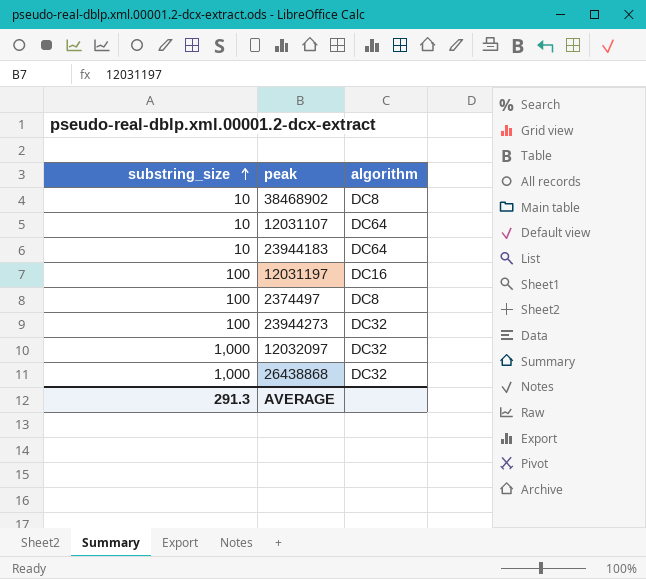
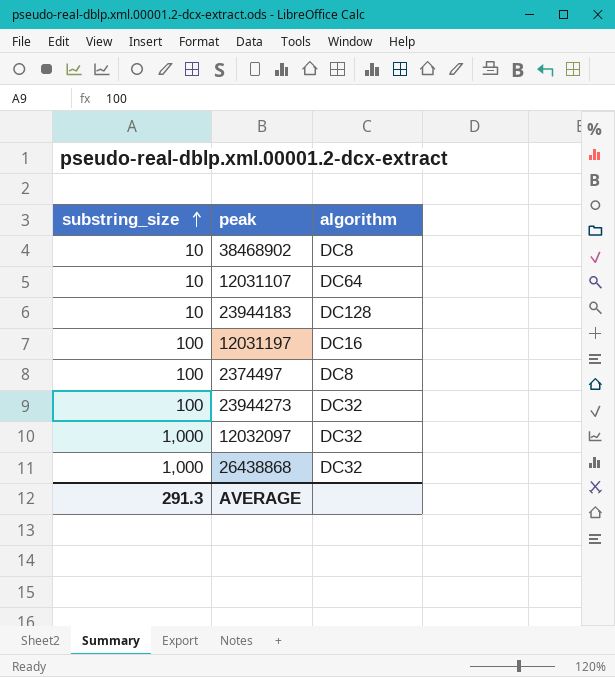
23944183 | algorithm: DC64 -> DC128

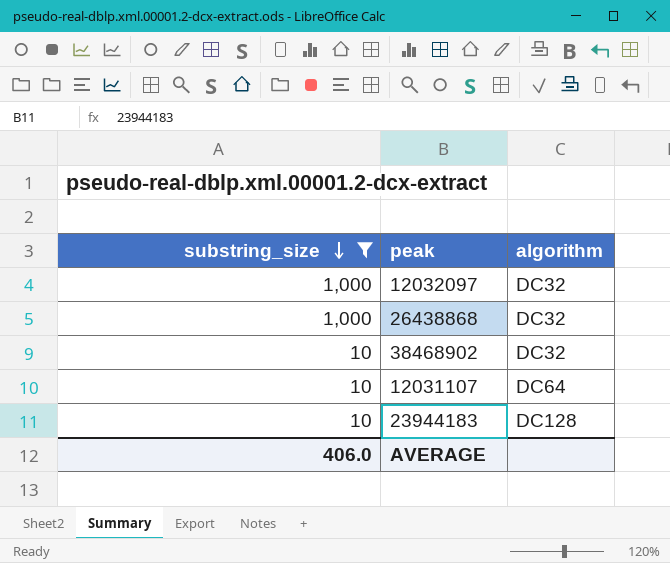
filter: none -> substring_size != 100
row order: substring_size ascending -> substring_size descending
38468902 | algorithm: DC8 -> DC32
AVERAGE | substring_size: 291.3 -> 406.0

